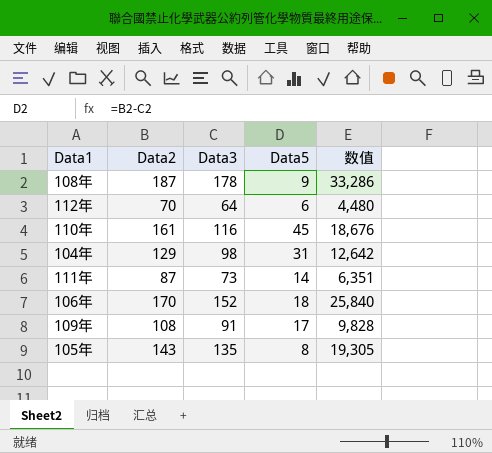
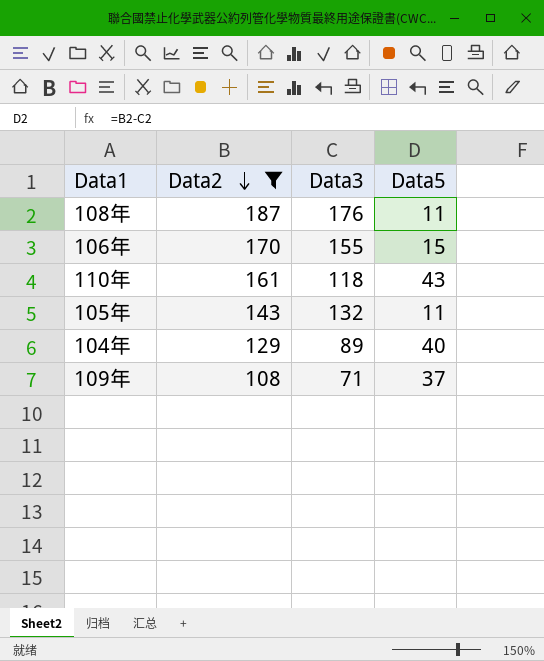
filter: none -> Data2 >= 108
row order: none -> Data2 descending
column 数值 | formula: [Data2] * [Data3] -> none
108年 | Data3: 178 -> 176
108年 | Data5: 9 -> 11
106年 | Data3: 152 -> 155
106年 | Data5: 18 -> 15
110年 | Data3: 116 -> 118
110年 | Data5: 45 -> 43
105年 | Data3: 135 -> 132
105年 | Data5: 8 -> 11
104年 | Data3: 98 -> 89
104年 | Data5: 31 -> 40
109年 | Data3: 91 -> 71
109年 | Data5: 17 -> 37

